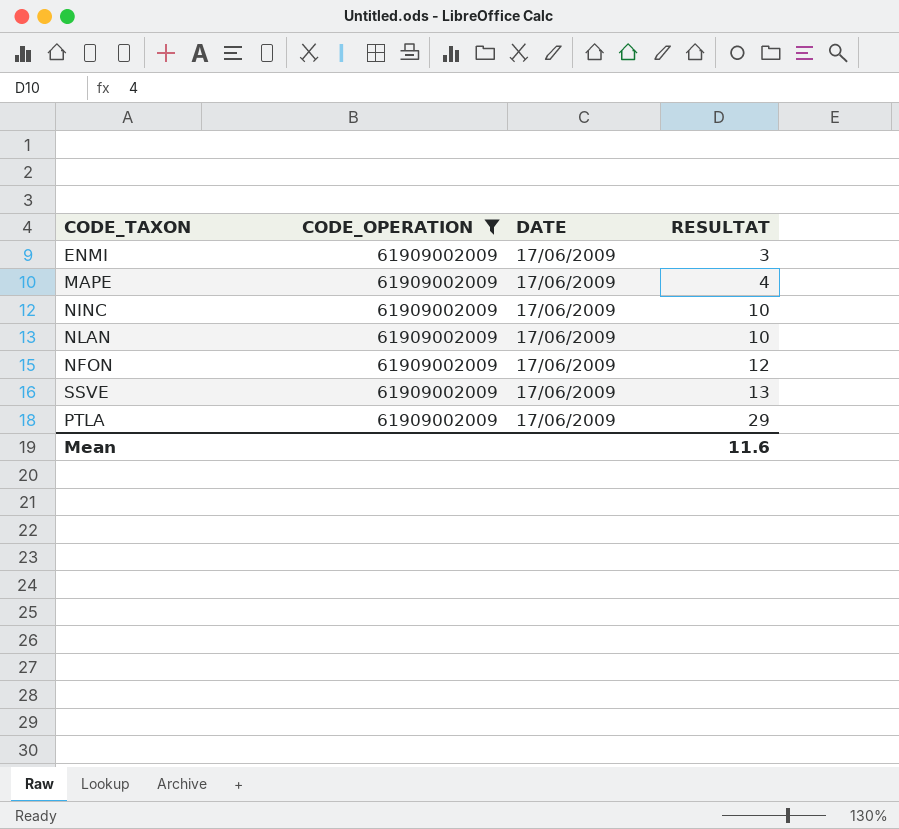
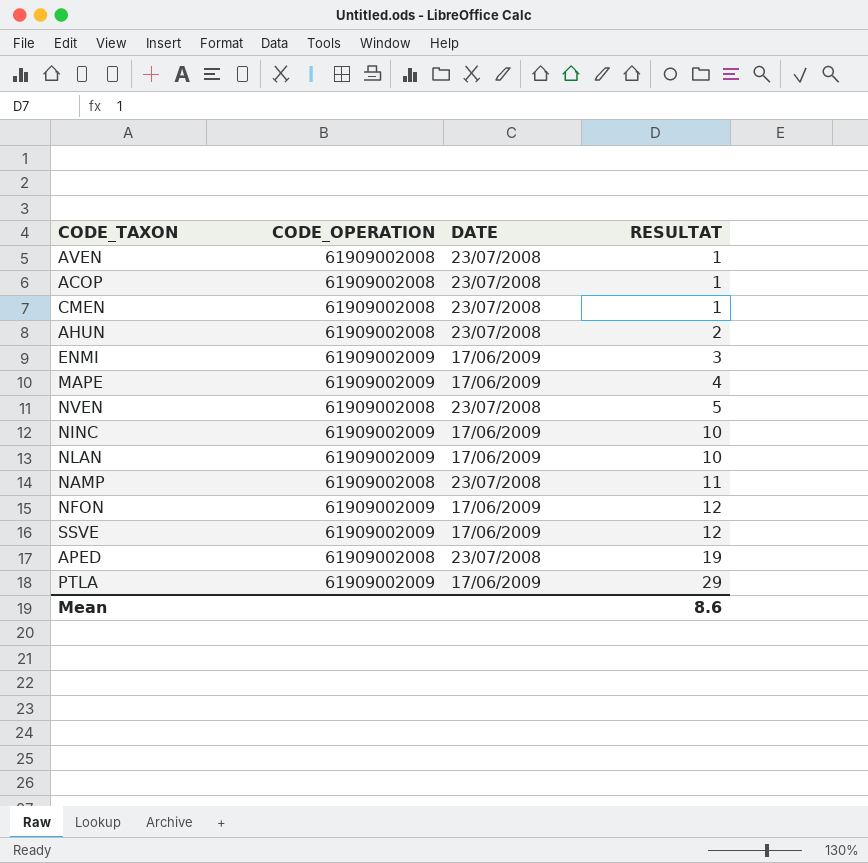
filter: CODE_OPERATION = 61909002009 -> none
SSVE | RESULTAT: 13 -> 12
Mean | RESULTAT: 11.6 -> 8.6

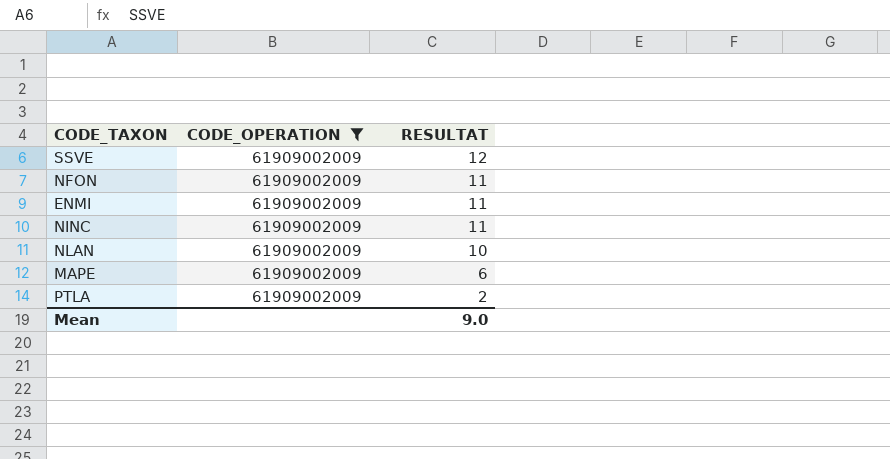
filter: none -> CODE_OPERATION = 61909002009
row order: RESULTAT ascending -> RESULTAT descending
column DATE | position: 3 -> none
NFON | RESULTAT: 12 -> 11
ENMI | RESULTAT: 3 -> 11
NINC | RESULTAT: 10 -> 11
MAPE | RESULTAT: 4 -> 6
PTLA | RESULTAT: 29 -> 2
Mean | RESULTAT: 8.6 -> 9.0

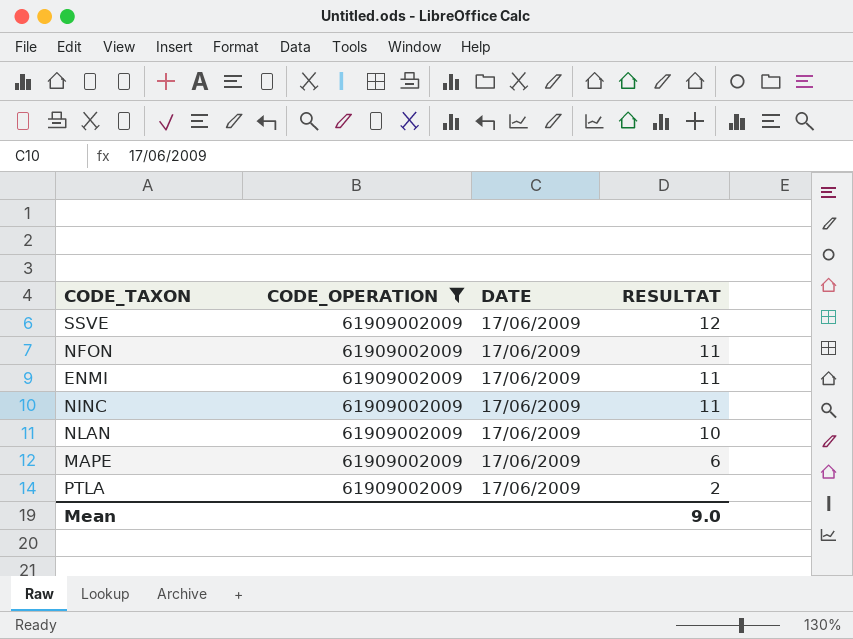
column DATE | position: none -> 3

